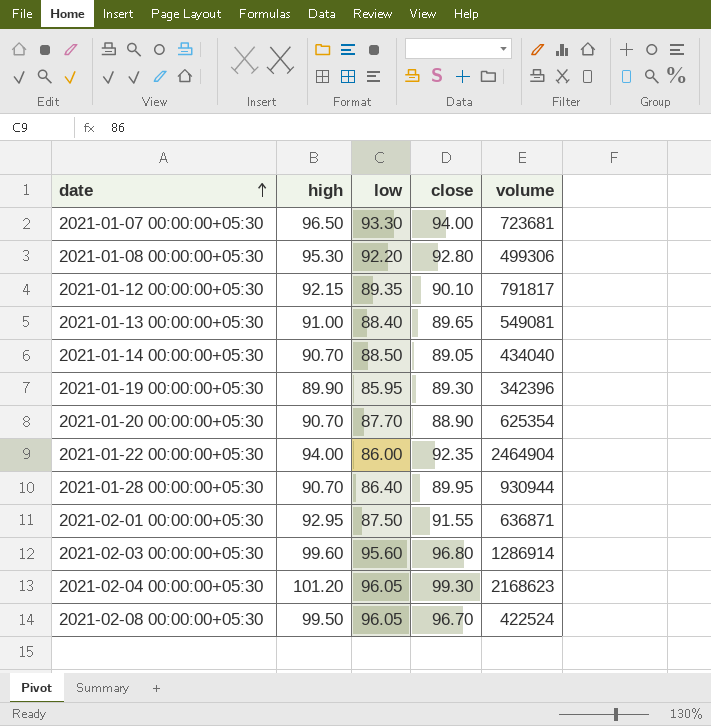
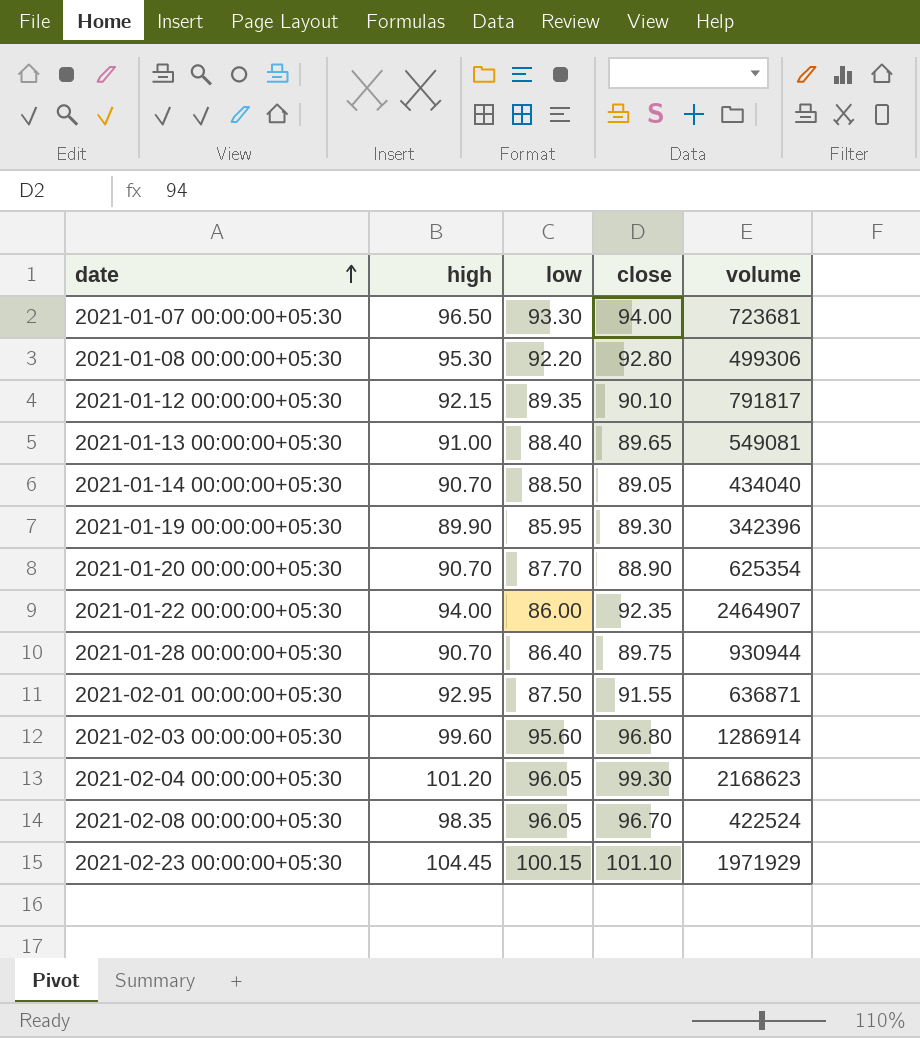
2021-01-22 00:00:00+05:30 | volume: 2464904 -> 2464907
2021-01-28 00:00:00+05:30 | close: 89.95 -> 89.75
2021-02-08 00:00:00+05:30 | high: 99.50 -> 98.35
row 2021-02-23 00:00:00+05:30: none -> 104.45 | 100.15 | 101.10 | 1971929

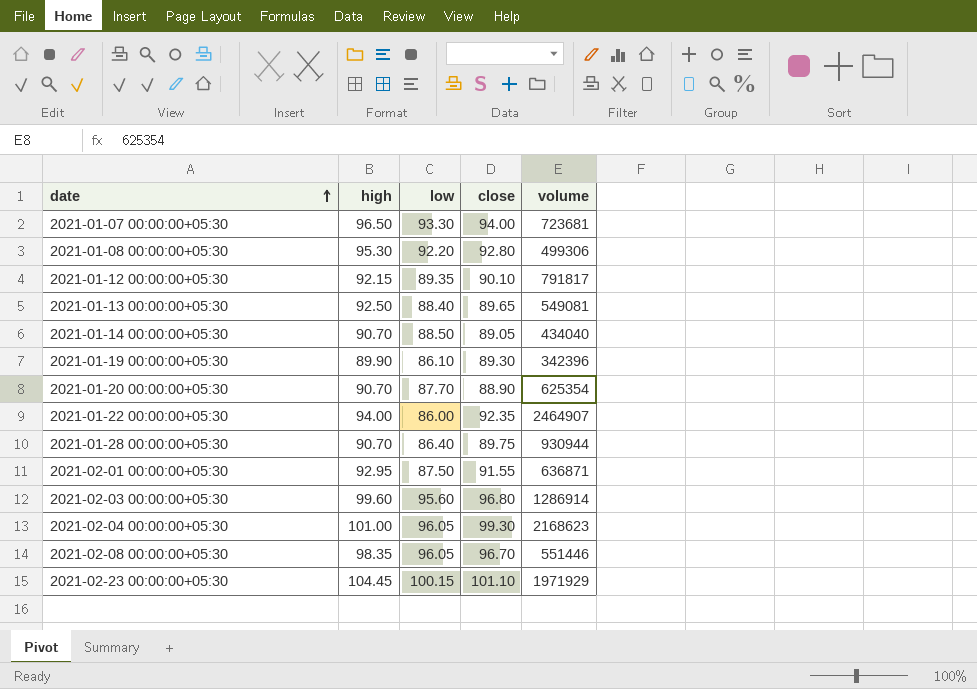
2021-01-13 00:00:00+05:30 | high: 91.00 -> 92.50
2021-01-19 00:00:00+05:30 | low: 85.95 -> 86.10
2021-02-04 00:00:00+05:30 | high: 101.20 -> 101.00
2021-02-08 00:00:00+05:30 | volume: 422524 -> 551446

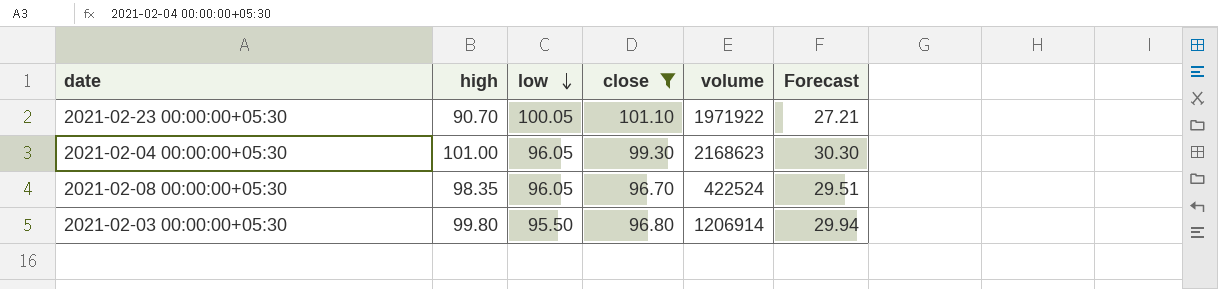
filter: none -> close >= 96.70
row order: date ascending -> low descending
column Forecast | formula: none -> [high] * 0.3
2021-02-23 00:00:00+05:30 | high: 104.45 -> 90.70
2021-02-23 00:00:00+05:30 | low: 100.15 -> 100.05
2021-02-23 00:00:00+05:30 | volume: 1971929 -> 1971922
2021-02-08 00:00:00+05:30 | volume: 551446 -> 422524
2021-02-03 00:00:00+05:30 | high: 99.60 -> 99.80
2021-02-03 00:00:00+05:30 | low: 95.60 -> 95.50
2021-02-03 00:00:00+05:30 | volume: 1286914 -> 1206914

